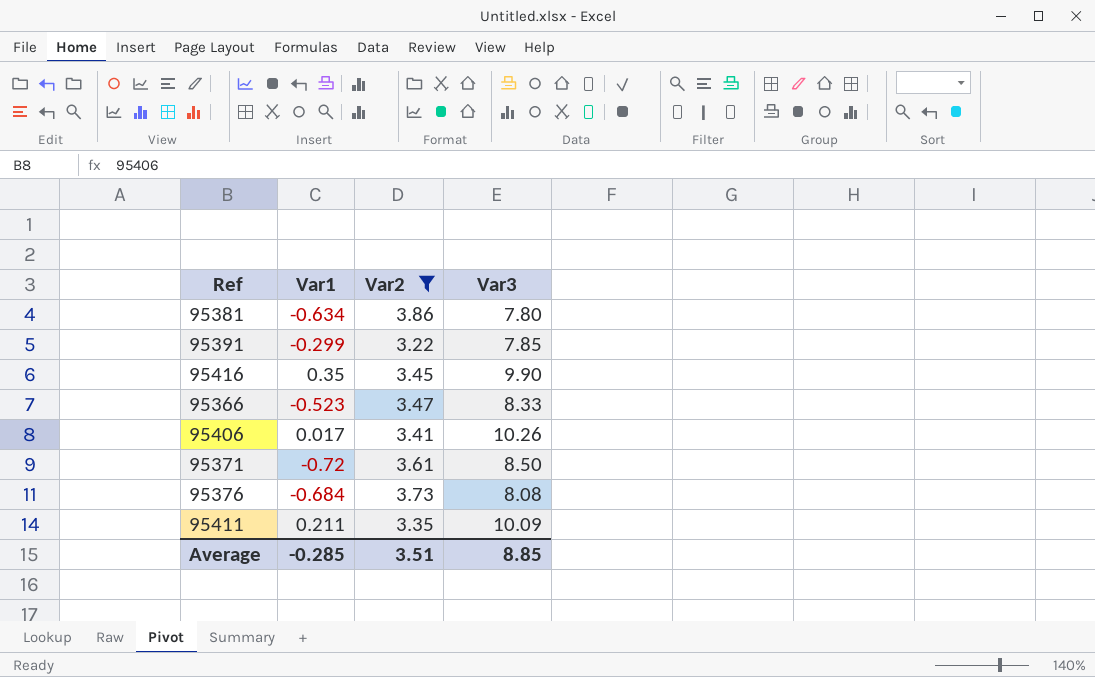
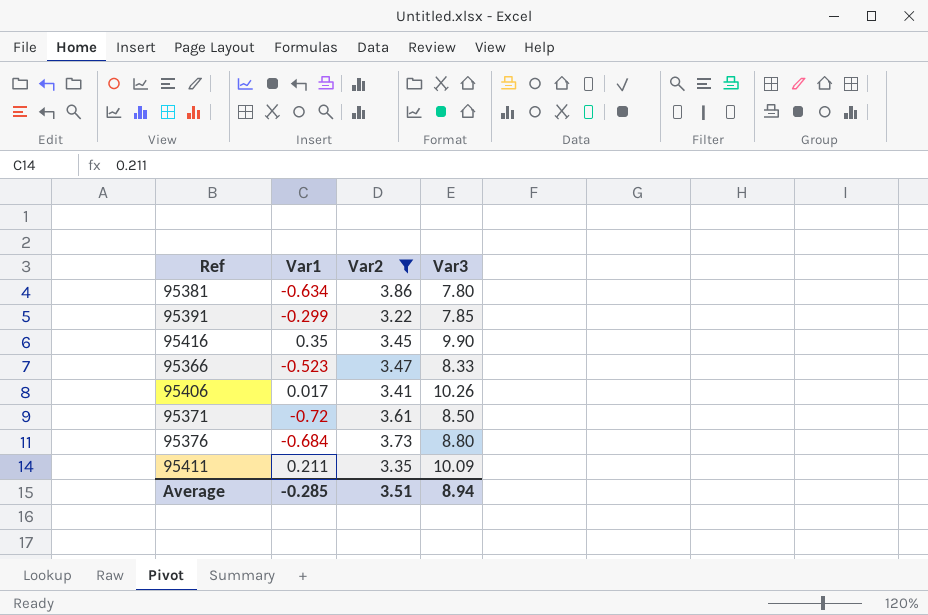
95376 | Var3: 8.08 -> 8.80
Average | Var3: 8.85 -> 8.94

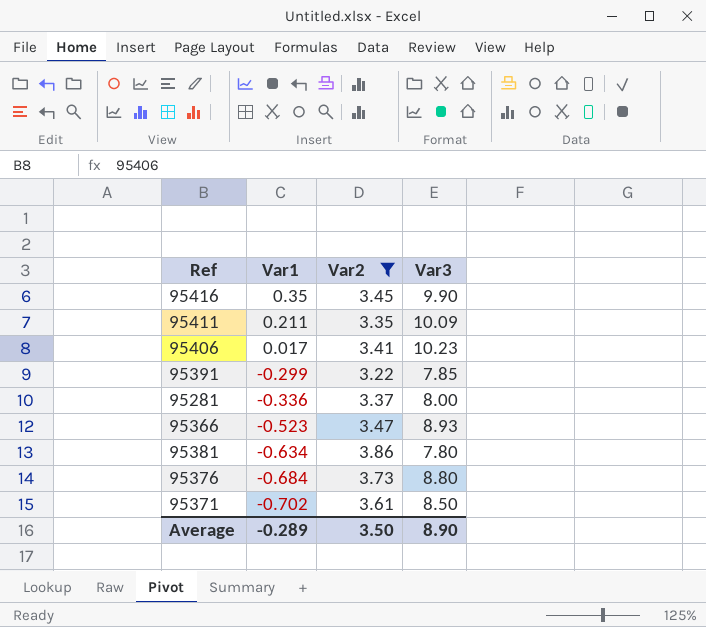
row order: none -> Var1 descending
95406 | Var3: 10.26 -> 10.23
row 95281: none -> -0.336 | 3.37 | 8.00
95366 | Var3: 8.33 -> 8.93
95371 | Var1: -0.72 -> -0.702
Average | Var1: -0.285 -> -0.289
Average | Var2: 3.51 -> 3.50
Average | Var3: 8.94 -> 8.90

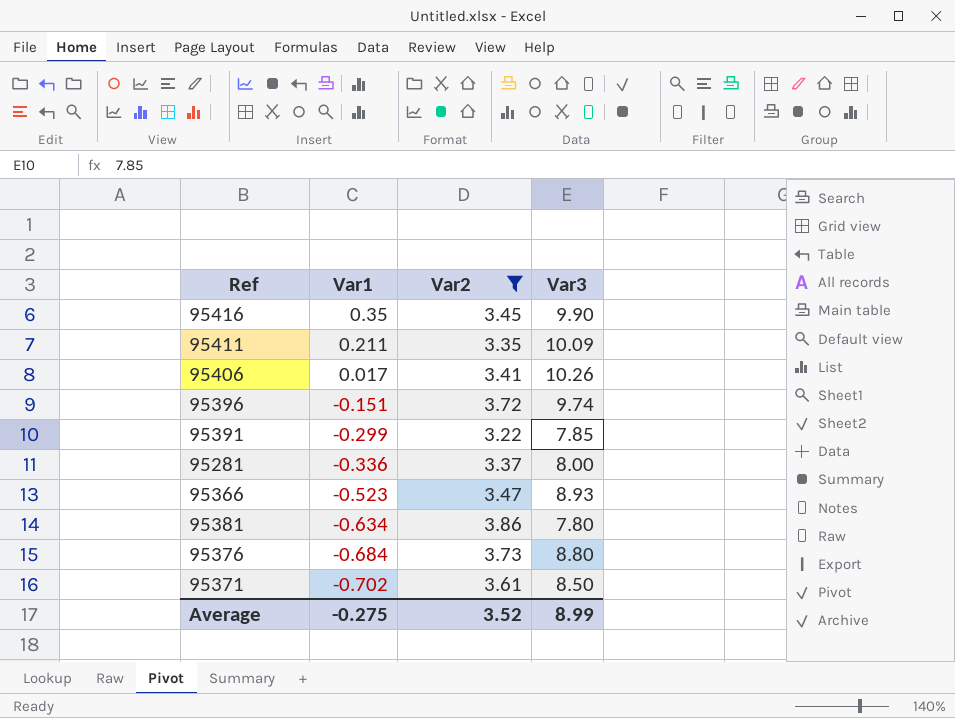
95406 | Var3: 10.23 -> 10.26
row 95396: none -> -0.151 | 3.72 | 9.74
Average | Var1: -0.289 -> -0.275
Average | Var2: 3.50 -> 3.52
Average | Var3: 8.90 -> 8.99

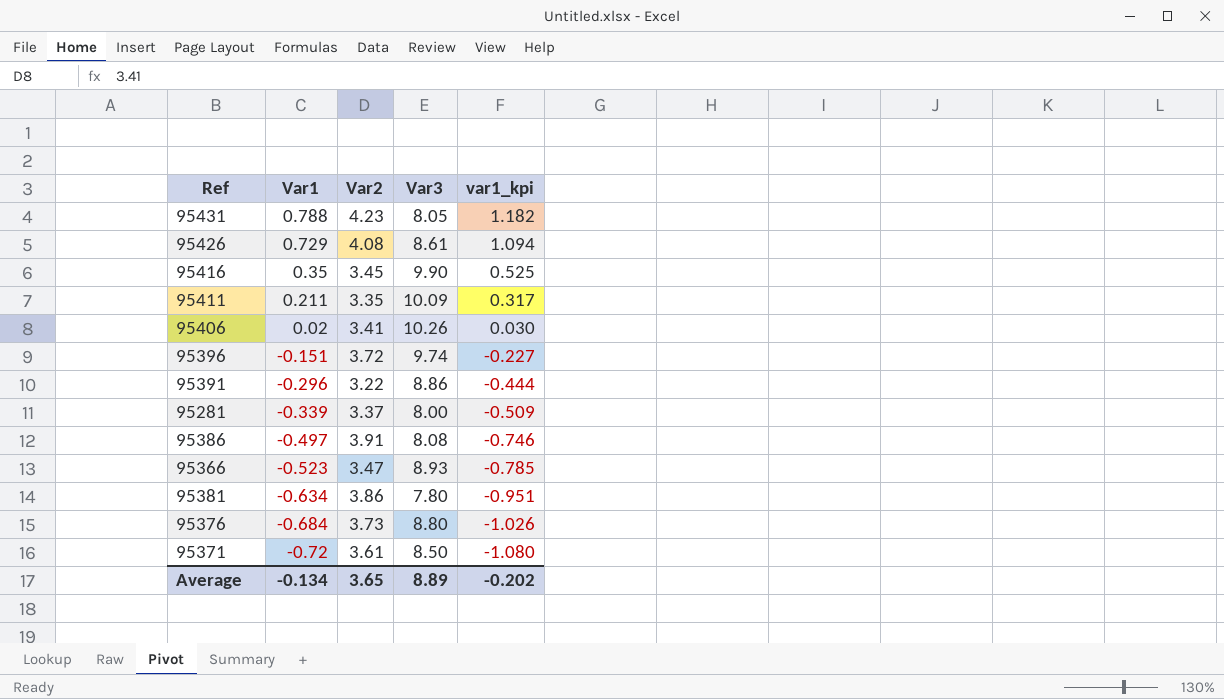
filter: Var2 <= 3.86 -> none
column var1_kpi | formula: none -> [Var1] * 1.5
95406 | Var1: 0.017 -> 0.02
95391 | Var1: -0.299 -> -0.296
95391 | Var3: 7.85 -> 8.86
95281 | Var1: -0.336 -> -0.339
95371 | Var1: -0.702 -> -0.72
Average | Var1: -0.275 -> -0.134
Average | Var2: 3.52 -> 3.65
Average | Var3: 8.99 -> 8.89

